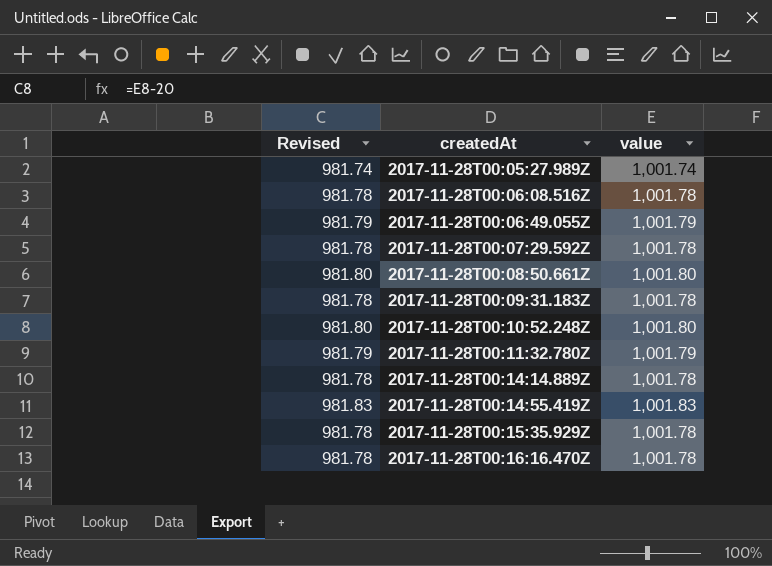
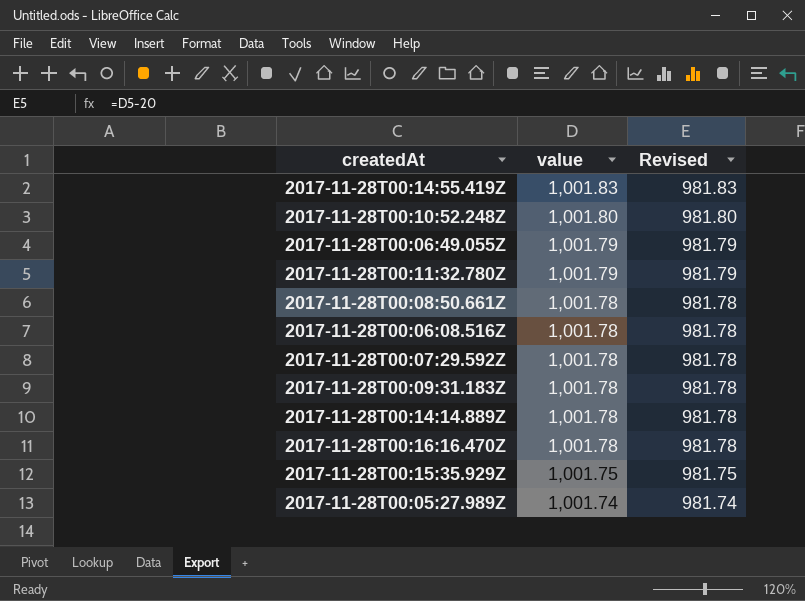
row order: createdAt ascending -> value descending
column Revised | position: 1 -> 3
2017-11-28T00:08:50.661Z | value: 1,001.80 -> 1,001.78
2017-11-28T00:08:50.661Z | Revised: 981.80 -> 981.78
2017-11-28T00:15:35.929Z | value: 1,001.78 -> 1,001.75
2017-11-28T00:15:35.929Z | Revised: 981.78 -> 981.75

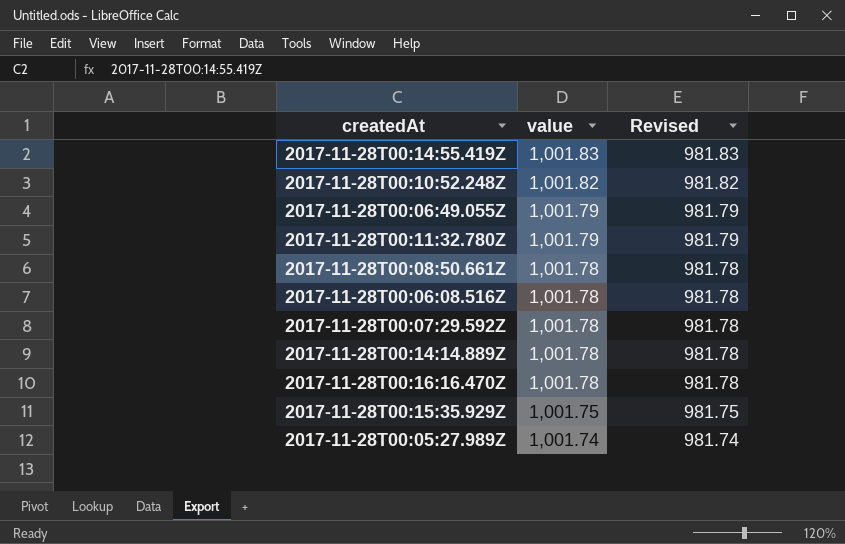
row 2017-11-28T00:09:31.183Z: 1,001.78 | 981.78 -> none
2017-11-28T00:10:52.248Z | value: 1,001.80 -> 1,001.82
2017-11-28T00:10:52.248Z | Revised: 981.80 -> 981.82

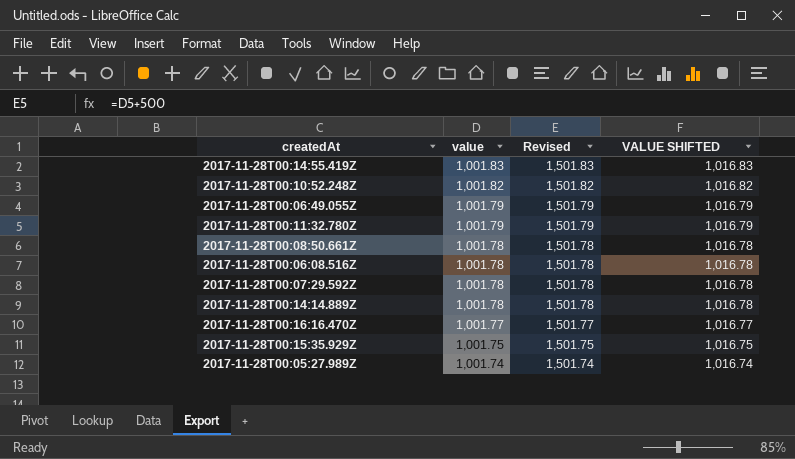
column Revised | formula: [value] - 20 -> [value] + 500
column VALUE SHIFTED | formula: none -> [value] + 15
2017-11-28T00:16:16.470Z | value: 1,001.78 -> 1,001.77

